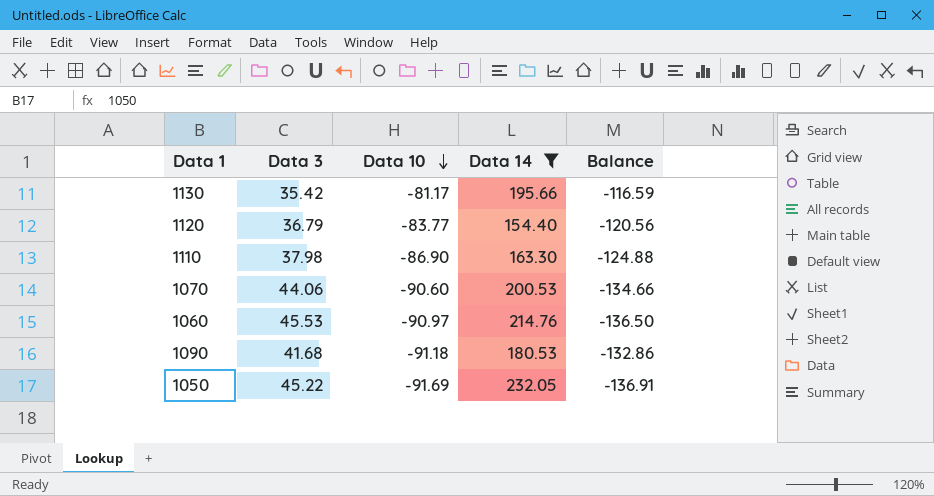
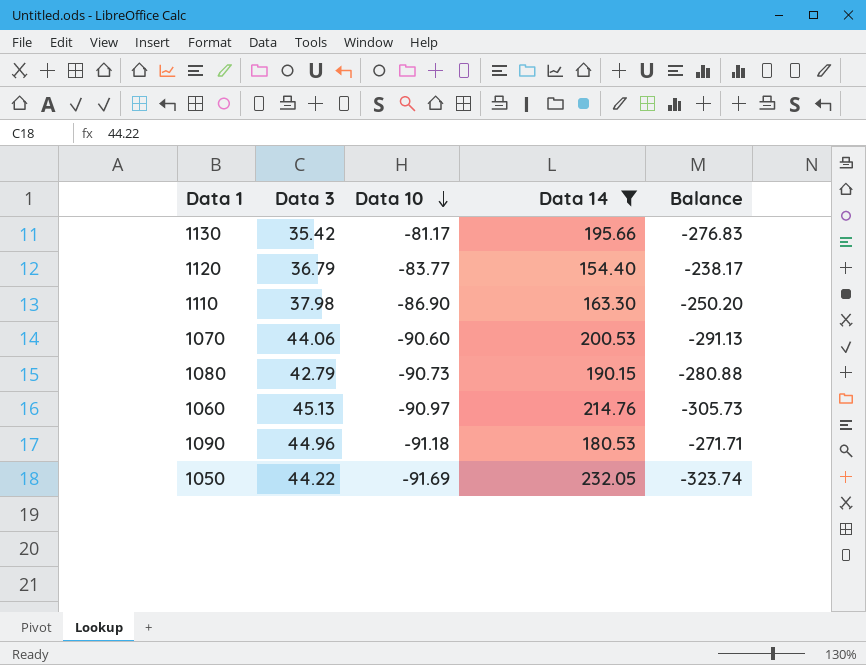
column Balance | formula: [Data 10] - [Data 3] -> [Data 10] - [Data 14]
row 1080: none -> 42.79 | -90.73 | 190.15 | -280.88
1060 | Data 3: 45.53 -> 45.13
1090 | Data 3: 41.68 -> 44.96
1050 | Data 3: 45.22 -> 44.22

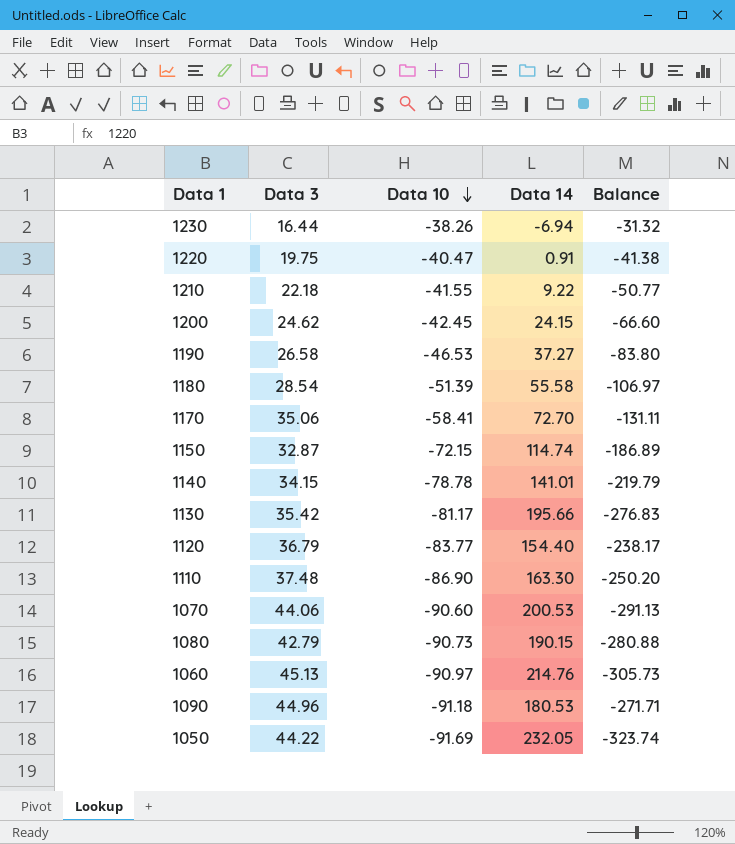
filter: Data 14 >= 154.40 -> none
1110 | Data 3: 37.98 -> 37.48

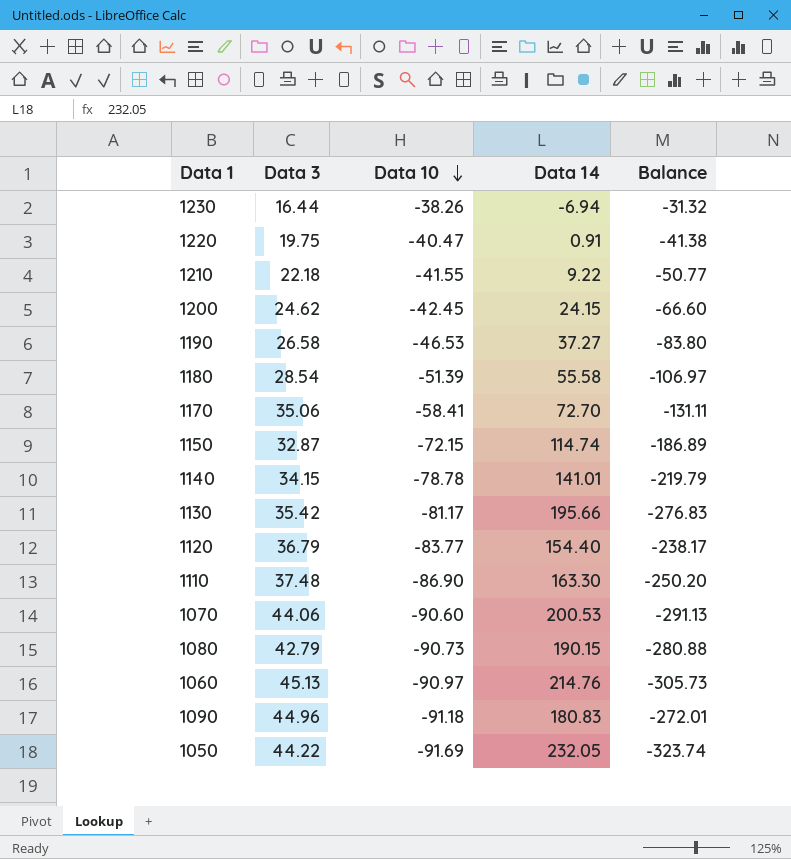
1090 | Data 14: 180.53 -> 180.83
1090 | Balance: -271.71 -> -272.01

